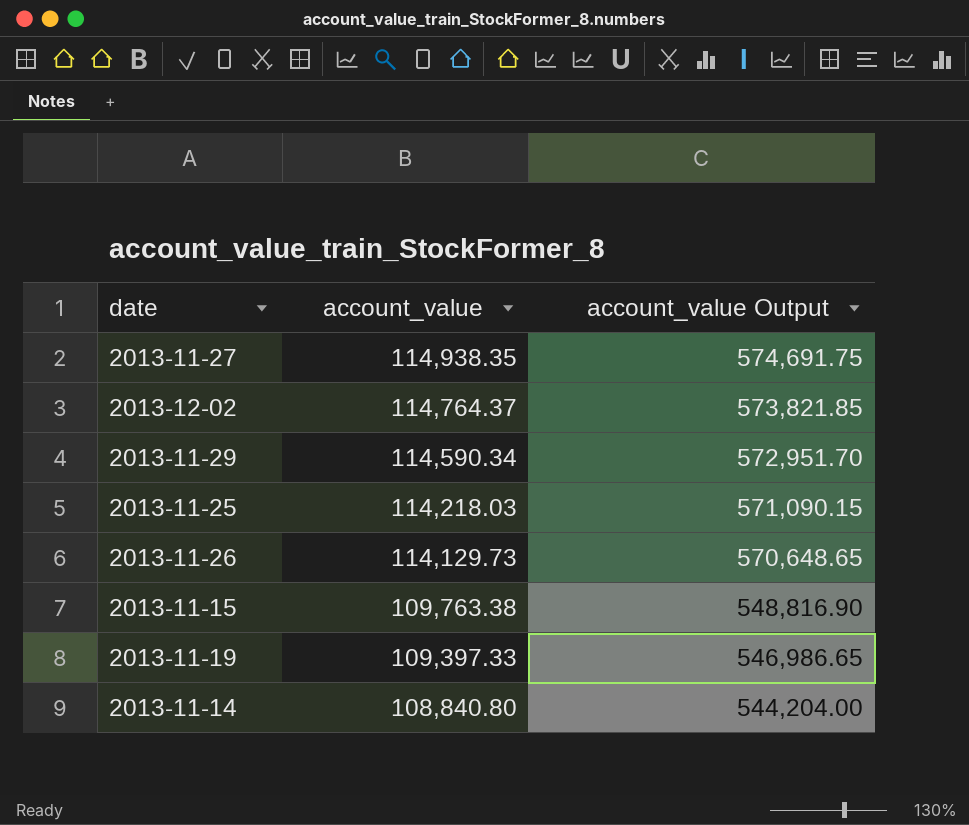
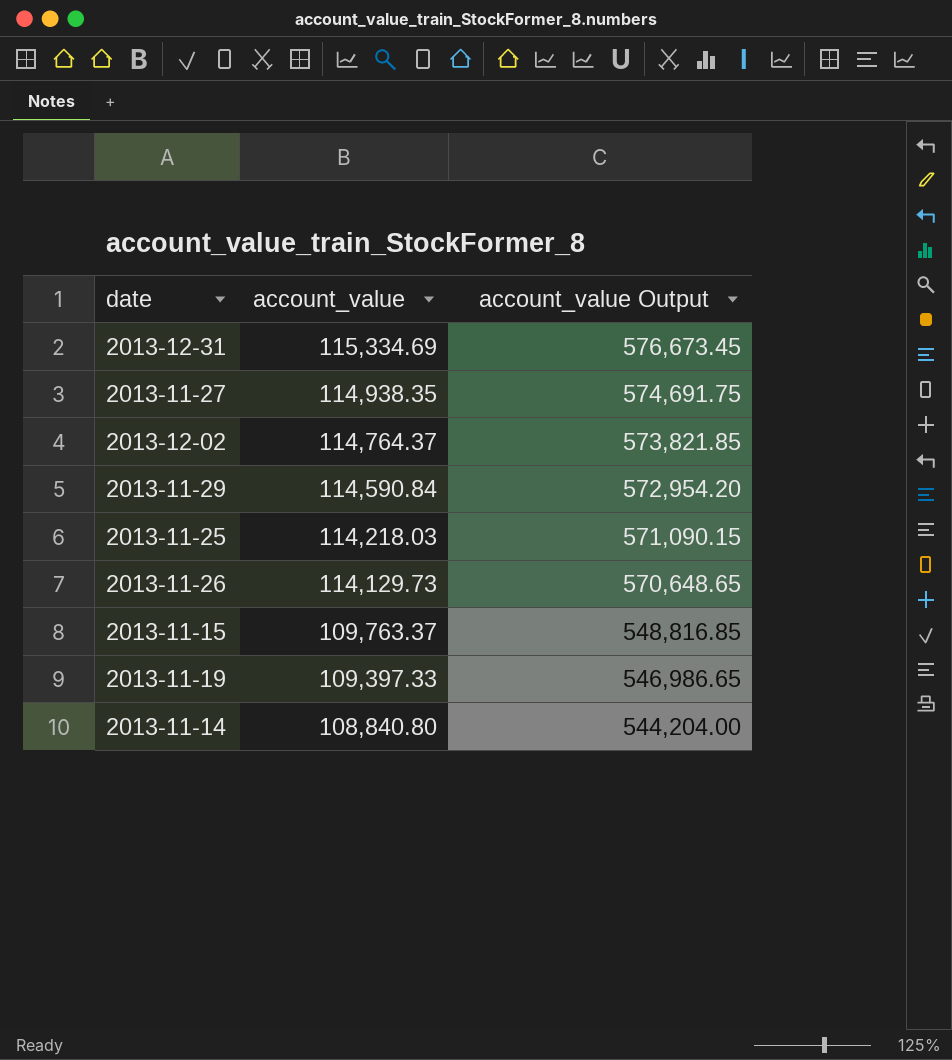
row 2013-12-31: none -> 115,334.69 | 576,673.45
2013-11-29 | account_value: 114,590.34 -> 114,590.84
2013-11-29 | account_value Output: 572,951.70 -> 572,954.20
2013-11-15 | account_value: 109,763.38 -> 109,763.37
2013-11-15 | account_value Output: 548,816.90 -> 548,816.85

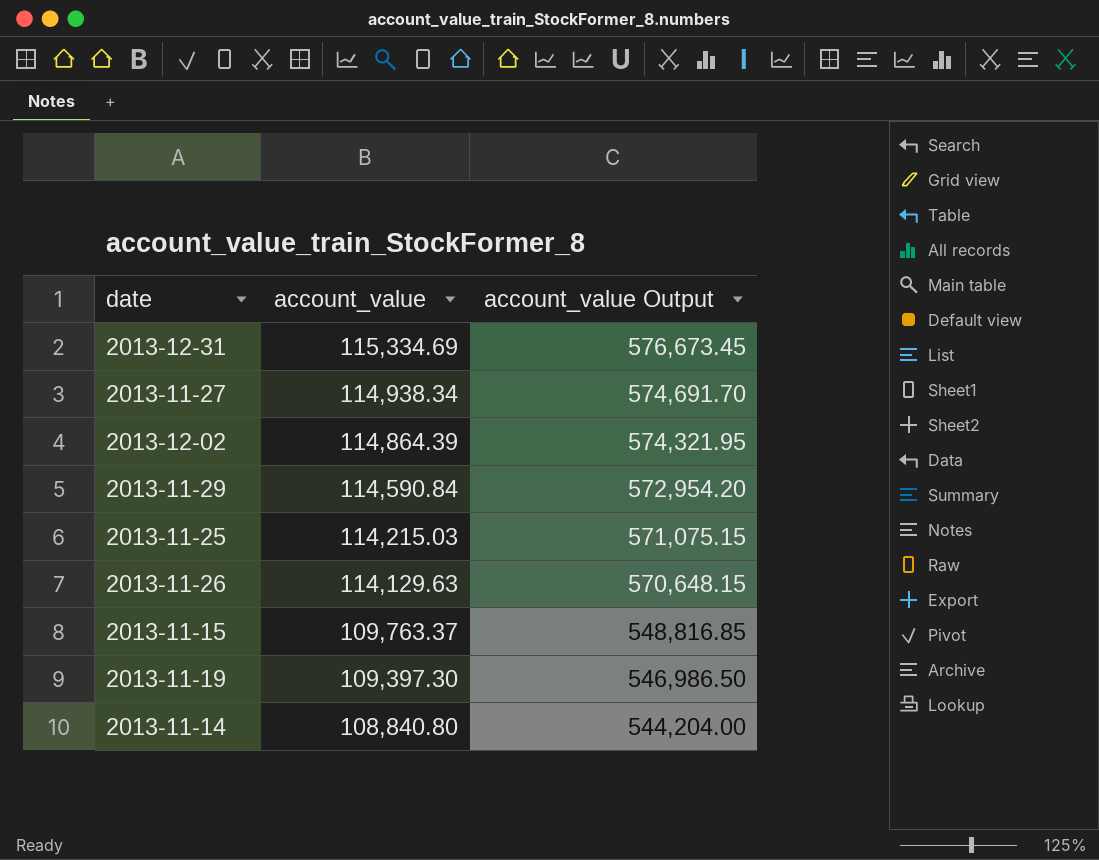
2013-11-27 | account_value: 114,938.35 -> 114,938.34
2013-11-27 | account_value Output: 574,691.75 -> 574,691.70
2013-12-02 | account_value: 114,764.37 -> 114,864.39
2013-12-02 | account_value Output: 573,821.85 -> 574,321.95
2013-11-25 | account_value: 114,218.03 -> 114,215.03
2013-11-25 | account_value Output: 571,090.15 -> 571,075.15
2013-11-26 | account_value: 114,129.73 -> 114,129.63
2013-11-26 | account_value Output: 570,648.65 -> 570,648.15
2013-11-19 | account_value: 109,397.33 -> 109,397.30
2013-11-19 | account_value Output: 546,986.65 -> 546,986.50

